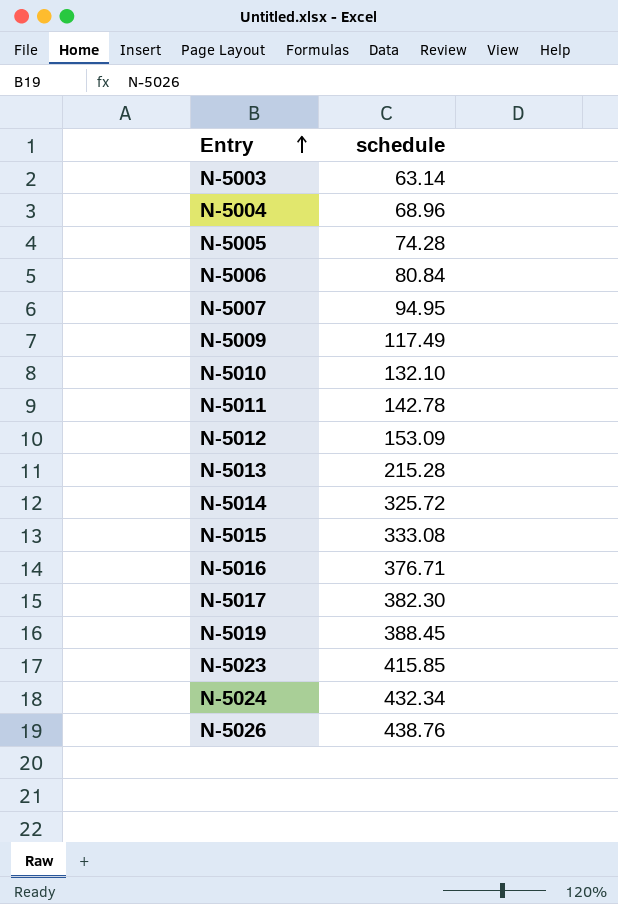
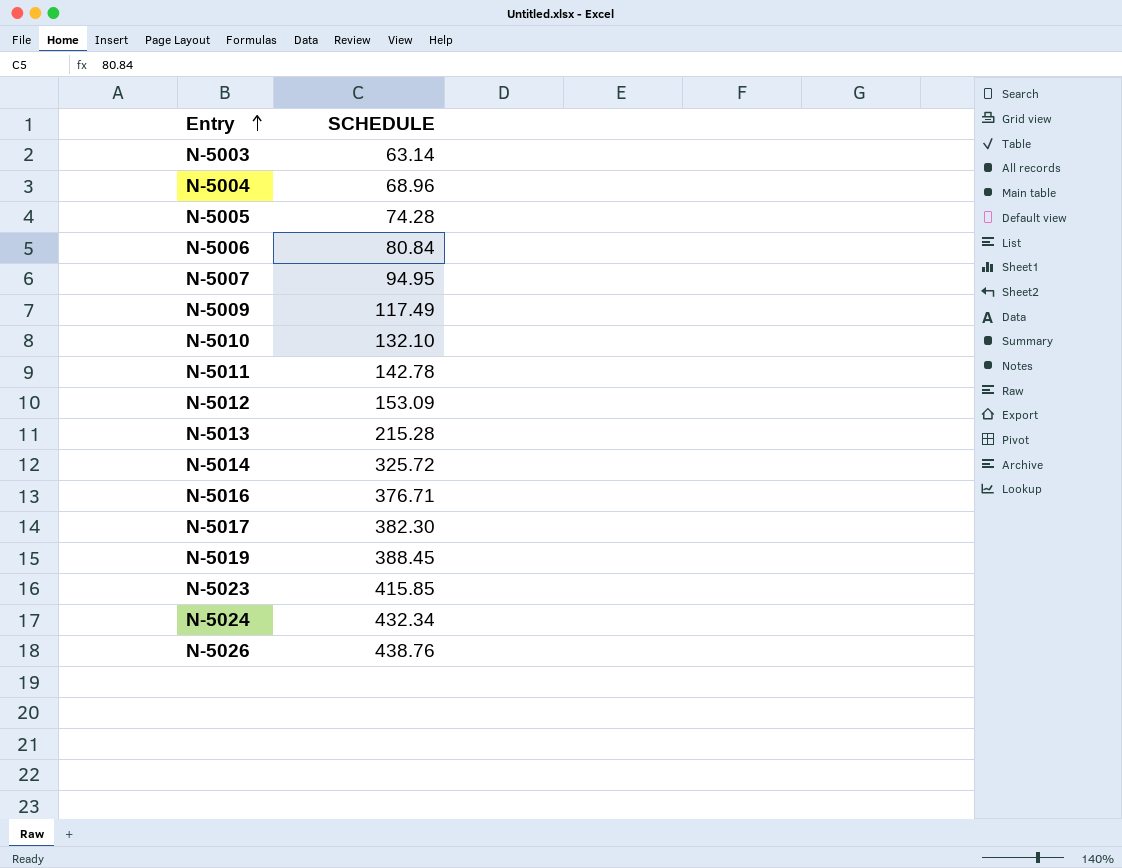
column name: schedule -> SCHEDULE
row N-5015: 333.08 -> none

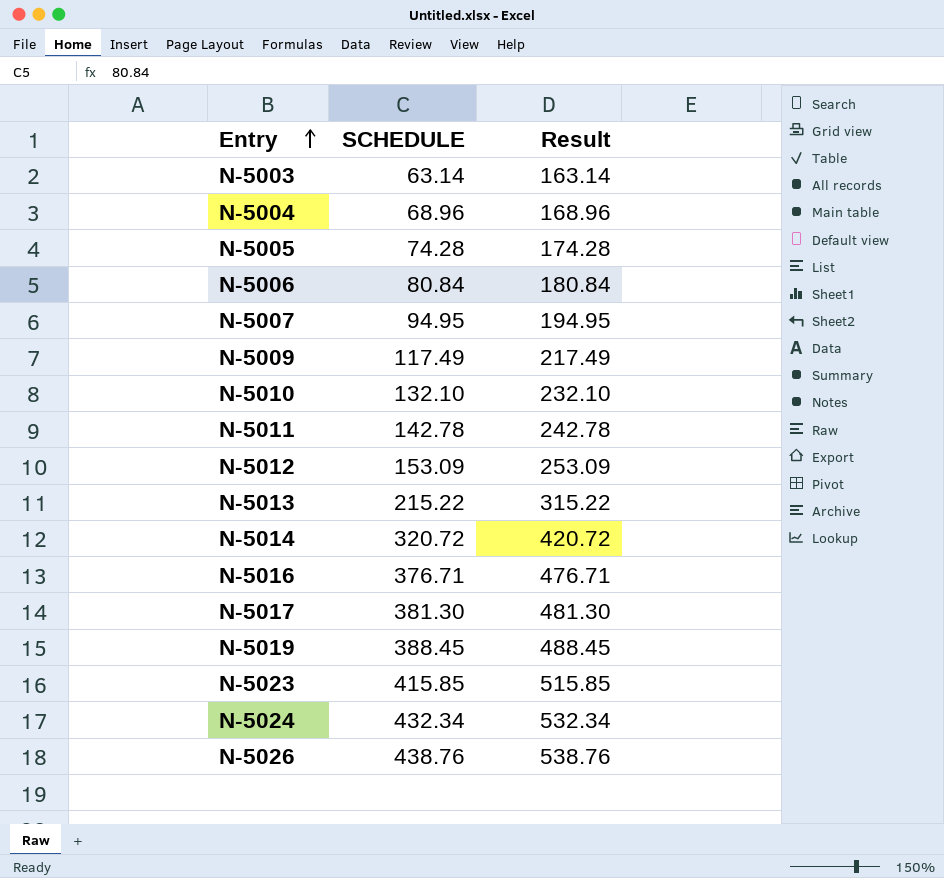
column Result | formula: none -> [SCHEDULE] + 100
N-5013 | SCHEDULE: 215.28 -> 215.22
N-5014 | SCHEDULE: 325.72 -> 320.72
N-5017 | SCHEDULE: 382.30 -> 381.30

